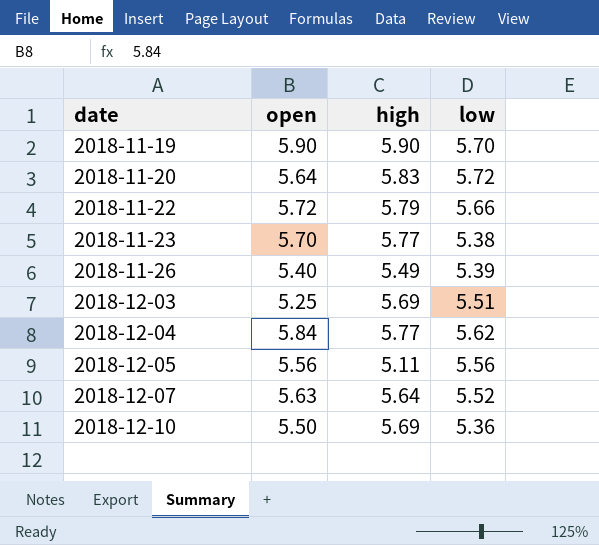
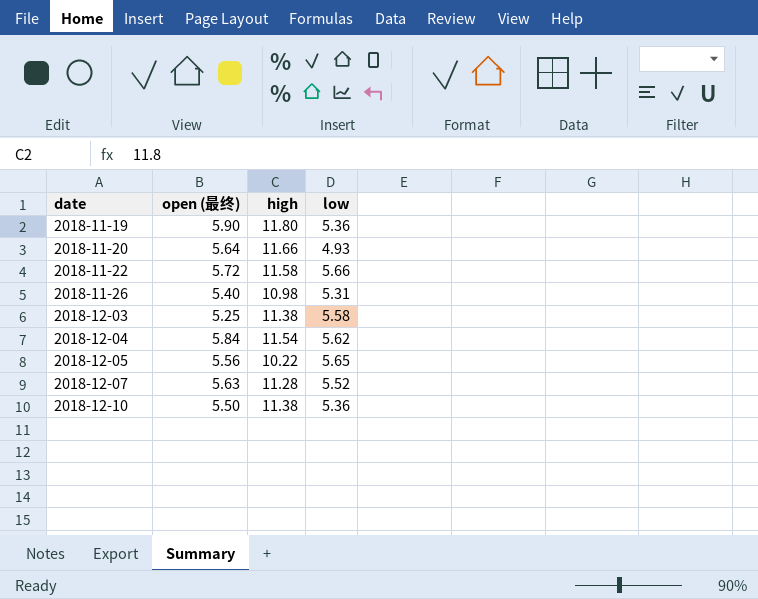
column name: open -> open (最终)
row 2018-11-23: 5.70 | 5.77 | 5.38 -> none
2018-11-19 | high: 5.90 -> 11.80
2018-11-19 | low: 5.70 -> 5.36
2018-11-20 | high: 5.83 -> 11.66
2018-11-20 | low: 5.72 -> 4.93
2018-11-22 | high: 5.79 -> 11.58
2018-11-26 | high: 5.49 -> 10.98
2018-11-26 | low: 5.39 -> 5.31
2018-12-03 | high: 5.69 -> 11.38
2018-12-03 | low: 5.51 -> 5.58
2018-12-04 | high: 5.77 -> 11.54
2018-12-05 | high: 5.11 -> 10.22
2018-12-05 | low: 5.56 -> 5.65
2018-12-07 | high: 5.64 -> 11.28
2018-12-10 | high: 5.69 -> 11.38

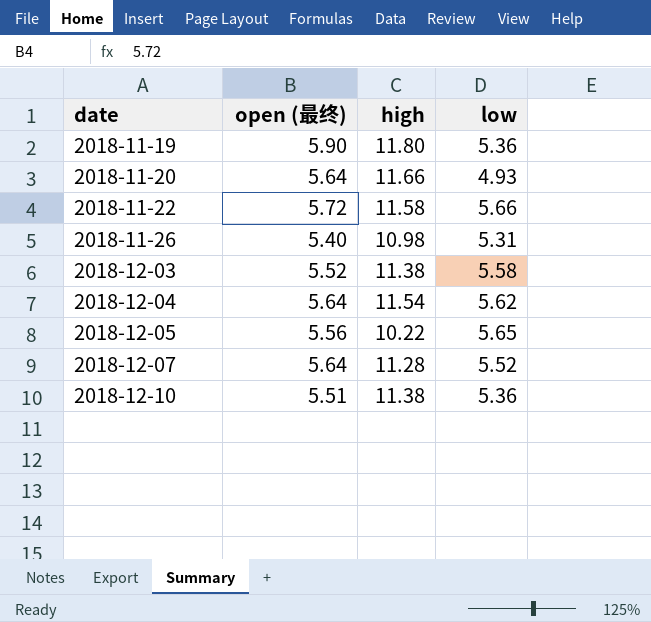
2018-12-03 | open (最终): 5.25 -> 5.52
2018-12-04 | open (最终): 5.84 -> 5.64
2018-12-07 | open (最终): 5.63 -> 5.64
2018-12-10 | open (最终): 5.50 -> 5.51

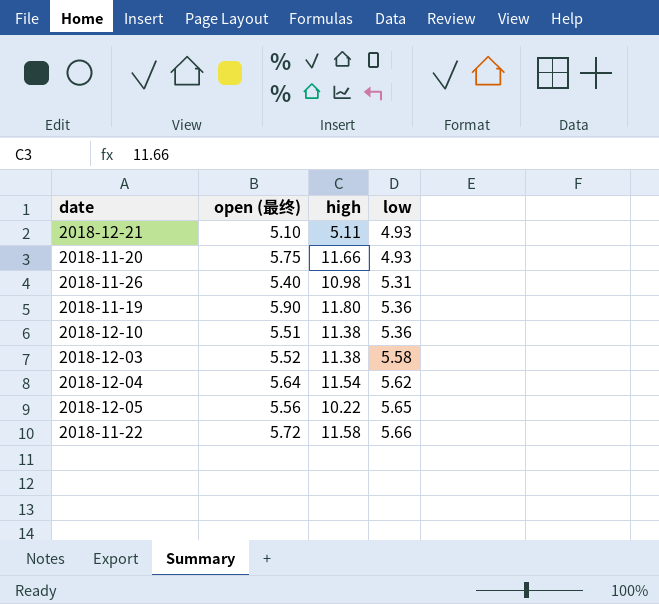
row order: date ascending -> low ascending
row 2018-12-07: 5.64 | 11.28 | 5.52 -> none
row 2018-12-21: none -> 5.10 | 5.11 | 4.93
2018-11-20 | open (最终): 5.64 -> 5.75

